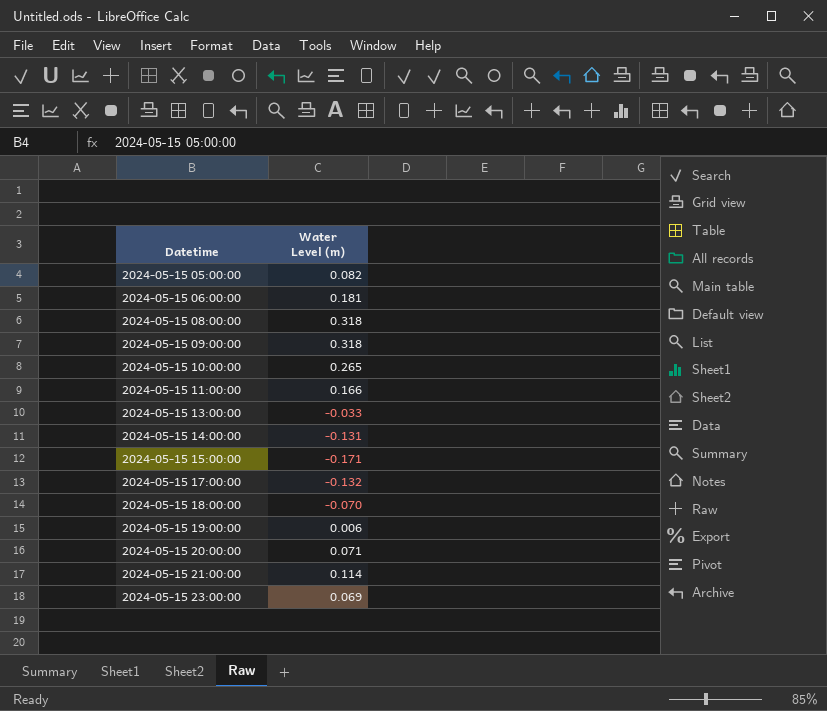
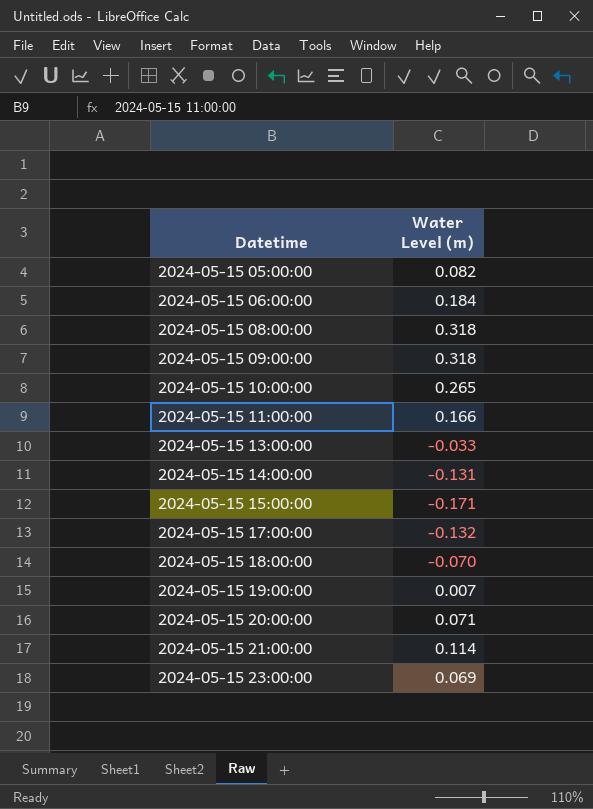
2024-05-15 06:00:00 | Water Level (m): 0.181 -> 0.184
2024-05-15 19:00:00 | Water Level (m): 0.006 -> 0.007

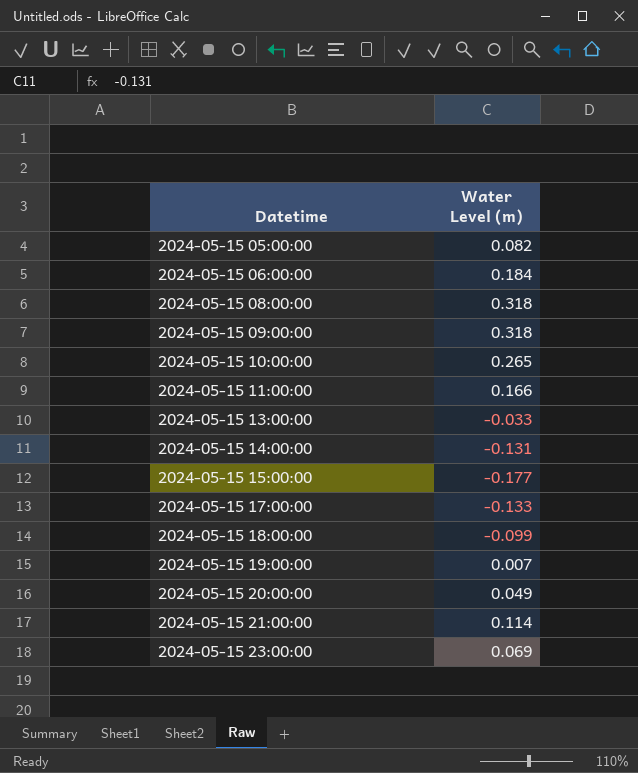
2024-05-15 15:00:00 | Water Level (m): -0.171 -> -0.177
2024-05-15 17:00:00 | Water Level (m): -0.132 -> -0.133
2024-05-15 18:00:00 | Water Level (m): -0.070 -> -0.099
2024-05-15 20:00:00 | Water Level (m): 0.071 -> 0.049

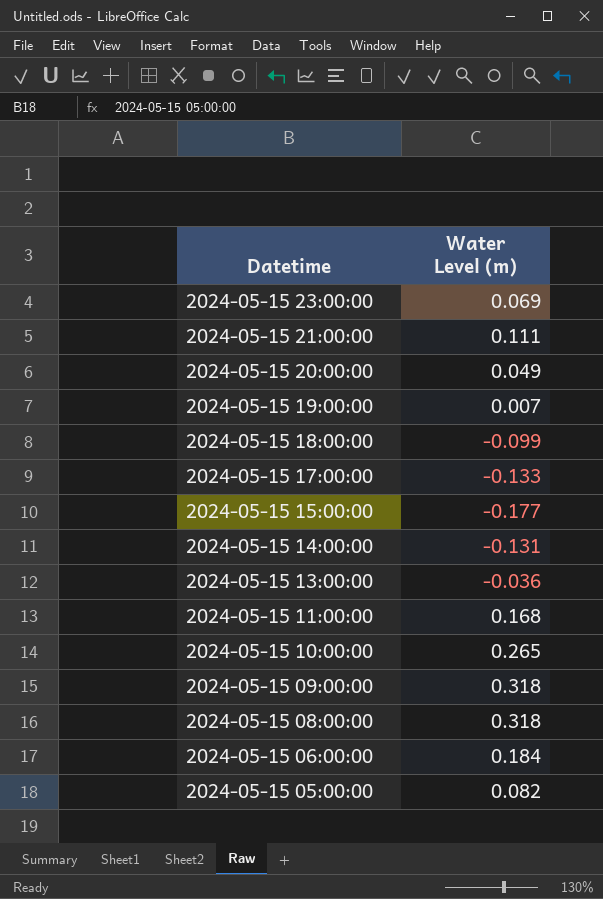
row order: Datetime ascending -> Datetime descending
2024-05-15 21:00:00 | Water Level (m): 0.114 -> 0.111
2024-05-15 13:00:00 | Water Level (m): -0.033 -> -0.036
2024-05-15 11:00:00 | Water Level (m): 0.166 -> 0.168

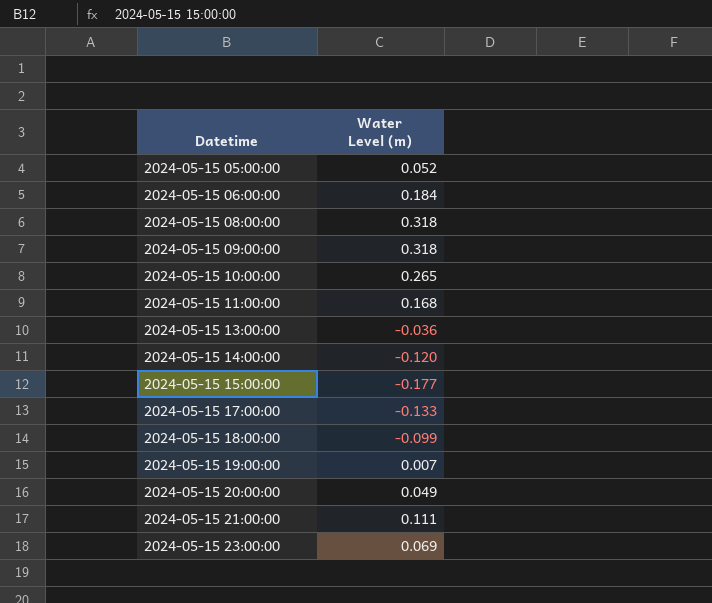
row order: Datetime descending -> Datetime ascending
2024-05-15 05:00:00 | Water Level (m): 0.082 -> 0.052
2024-05-15 14:00:00 | Water Level (m): -0.131 -> -0.120

